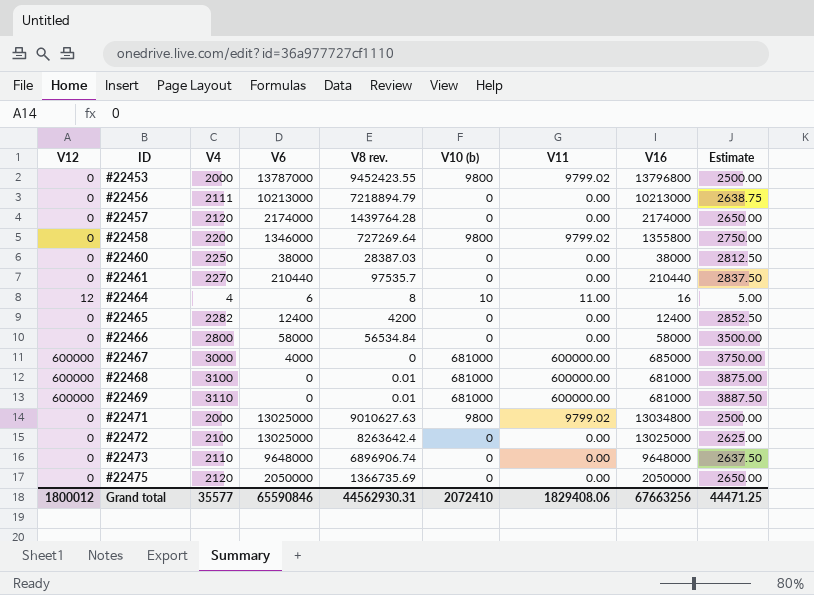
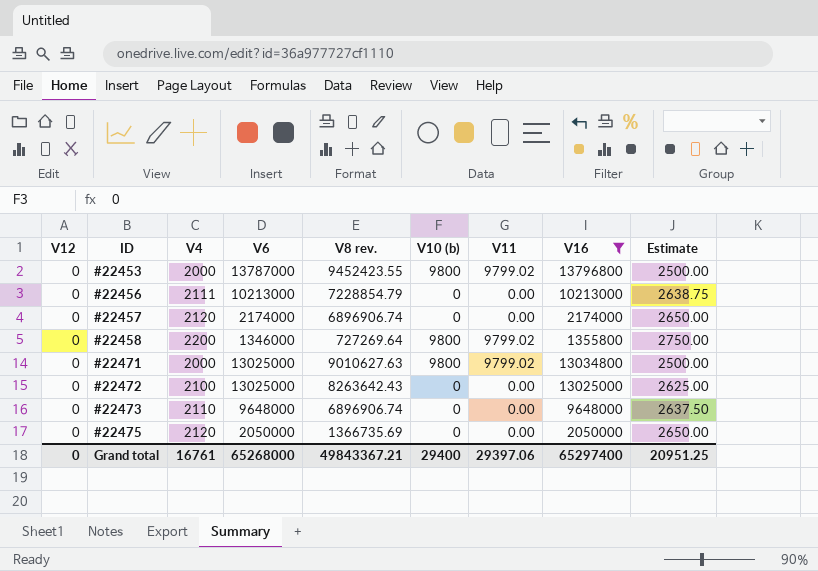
filter: none -> V16 >= 1355800
#22456 | V8 rev.: 7218894.79 -> 7228854.79
#22457 | V8 rev.: 1439764.28 -> 6896906.74
#22472 | V8 rev.: 8263642.4 -> 8263642.43
Grand total | V12: 1800012 -> 0
Grand total | V4: 35577 -> 16761
Grand total | V6: 65590846 -> 65268000
Grand total | V8 rev.: 44562930.31 -> 49843367.21
Grand total | V10 (b): 2072410 -> 29400
Grand total | V11: 1829408.06 -> 29397.06
Grand total | V16: 67663256 -> 65297400
Grand total | Estimate: 44471.25 -> 20951.25

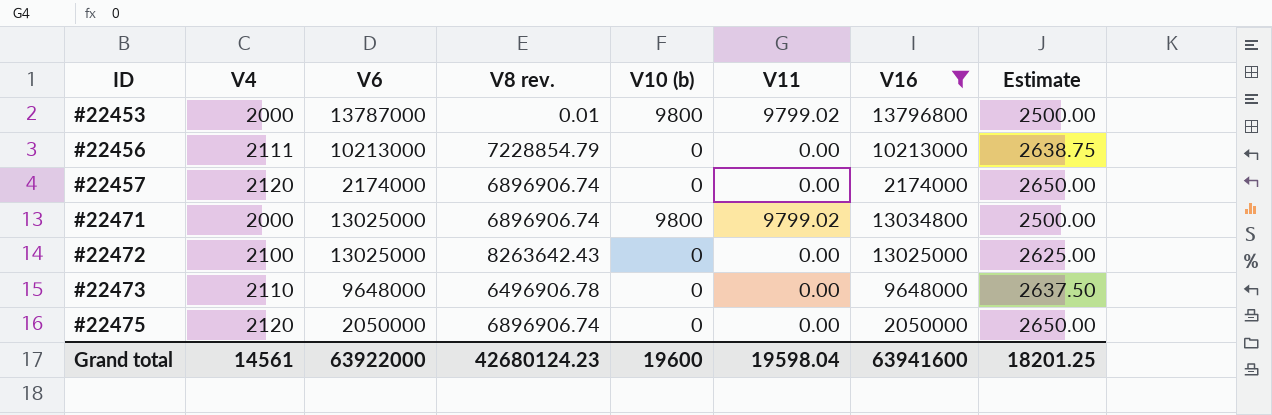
column V12 | position: 1 -> none
row #22458: 0 | 2200 | 1346000 | 727269.64 | 9800 | 9799.02 | 1355800 | 2750.00 -> none
#22453 | V8 rev.: 9452423.55 -> 0.01
#22471 | V8 rev.: 9010627.63 -> 6896906.74
#22473 | V8 rev.: 6896906.74 -> 6496906.78
#22475 | V8 rev.: 1366735.69 -> 6896906.74
Grand total | V4: 16761 -> 14561
Grand total | V6: 65268000 -> 63922000
Grand total | V8 rev.: 49843367.21 -> 42680124.23
Grand total | V10 (b): 29400 -> 19600
Grand total | V11: 29397.06 -> 19598.04
Grand total | V16: 65297400 -> 63941600
Grand total | Estimate: 20951.25 -> 18201.25

